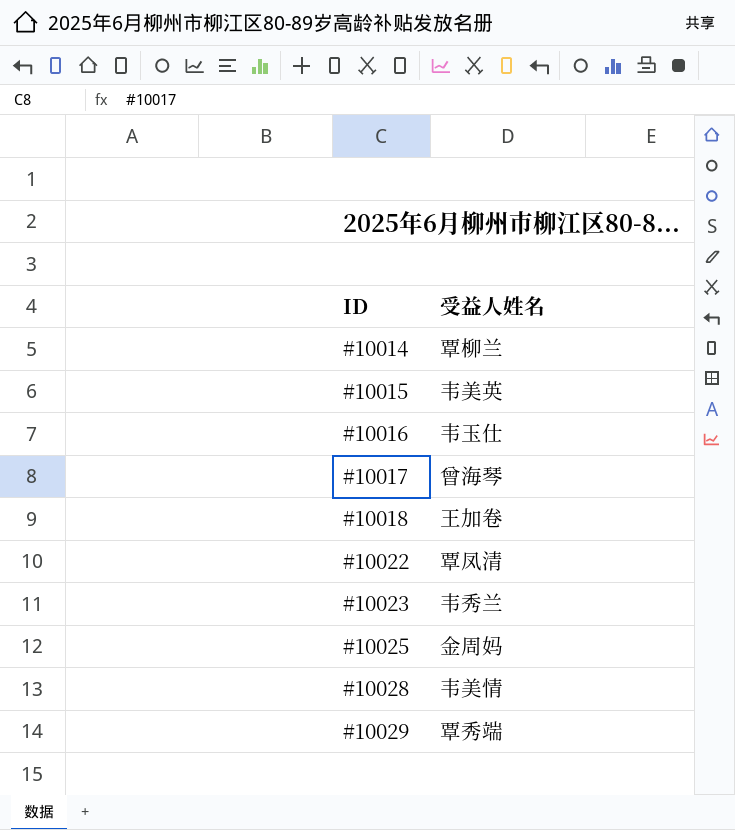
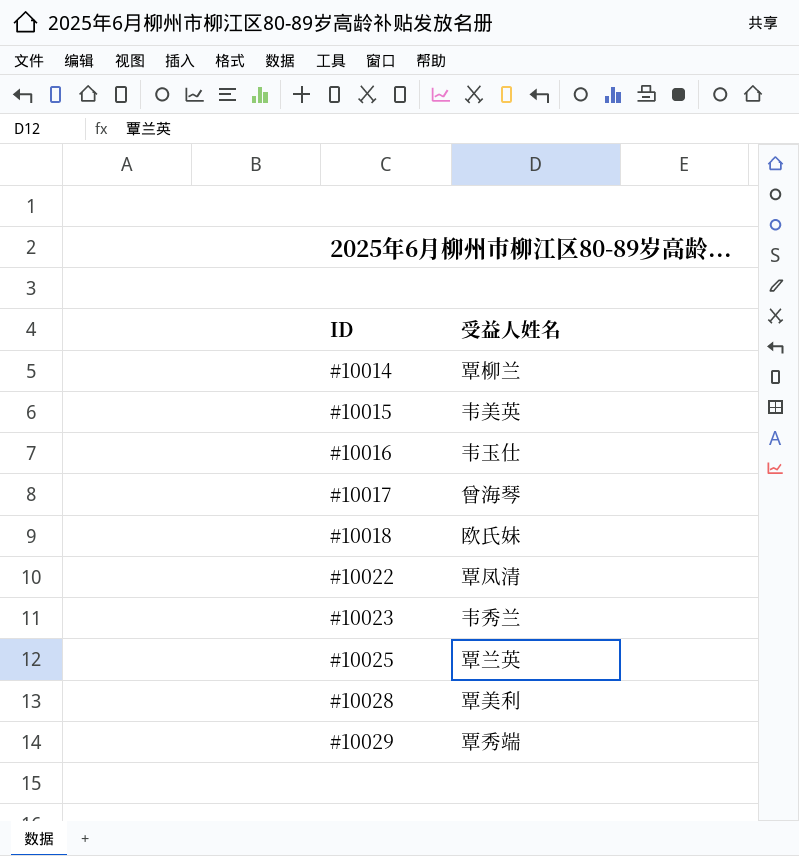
#10018 | 受益人姓名: 王加卷 -> 欧氏妹
#10025 | 受益人姓名: 金周妈 -> 覃兰英
#10028 | 受益人姓名: 韦美情 -> 覃美利

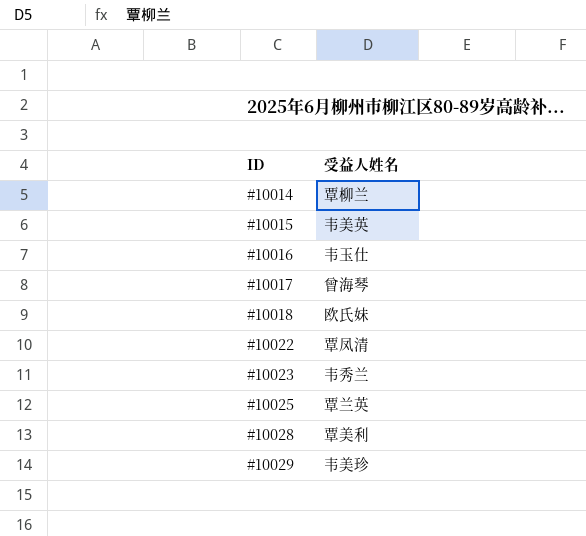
#10029 | 受益人姓名: 覃秀端 -> 韦美珍

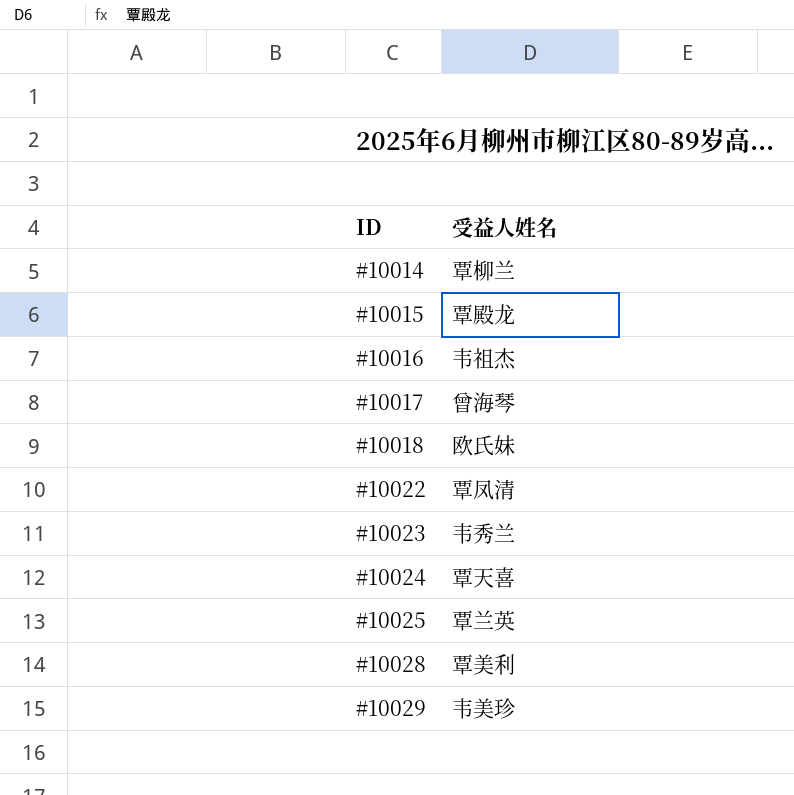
#10015 | 受益人姓名: 韦美英 -> 覃殿龙
#10016 | 受益人姓名: 韦玉仕 -> 韦祖杰
row #10024: none -> 覃天喜

